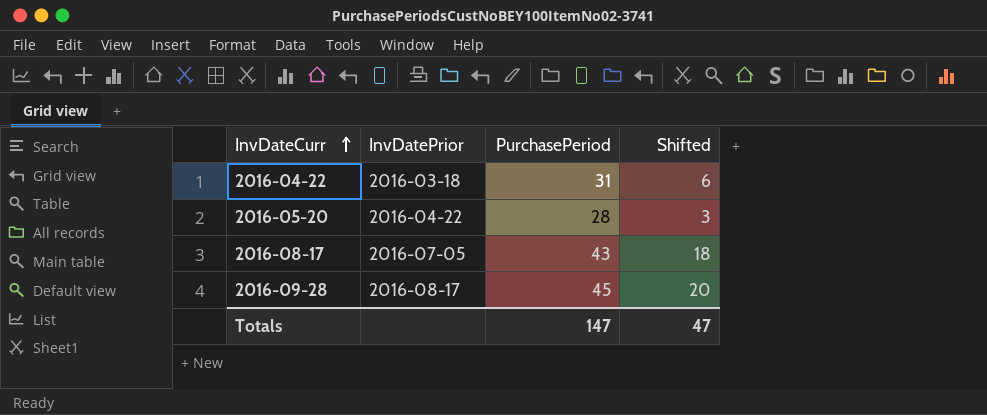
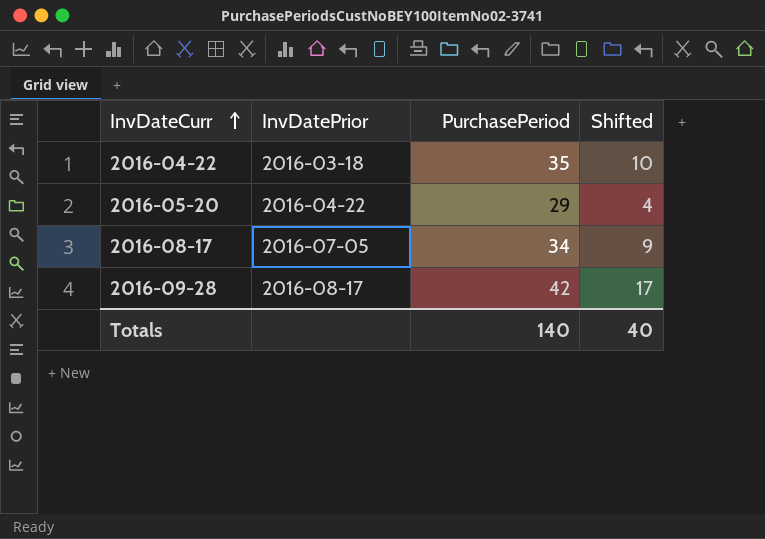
2016-04-22 | PurchasePeriod: 31 -> 35
2016-04-22 | Shifted: 6 -> 10
2016-05-20 | PurchasePeriod: 28 -> 29
2016-05-20 | Shifted: 3 -> 4
2016-08-17 | PurchasePeriod: 43 -> 34
2016-08-17 | Shifted: 18 -> 9
2016-09-28 | PurchasePeriod: 45 -> 42
2016-09-28 | Shifted: 20 -> 17
Totals | PurchasePeriod: 147 -> 140
Totals | Shifted: 47 -> 40

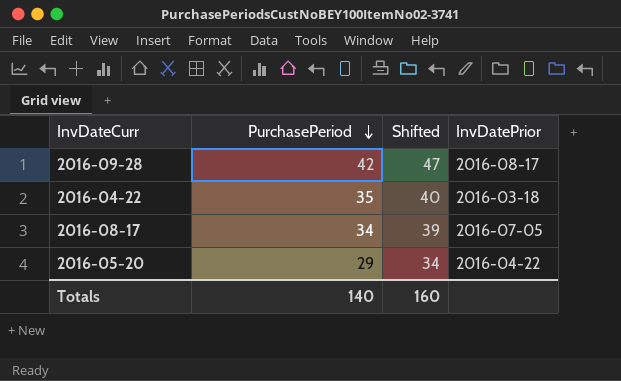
row order: InvDateCurr ascending -> PurchasePeriod descending
column Shifted | formula: [PurchasePeriod] - 25 -> [PurchasePeriod] + 5
column InvDatePrior | position: 2 -> 4
Totals | Shifted: 40 -> 160

